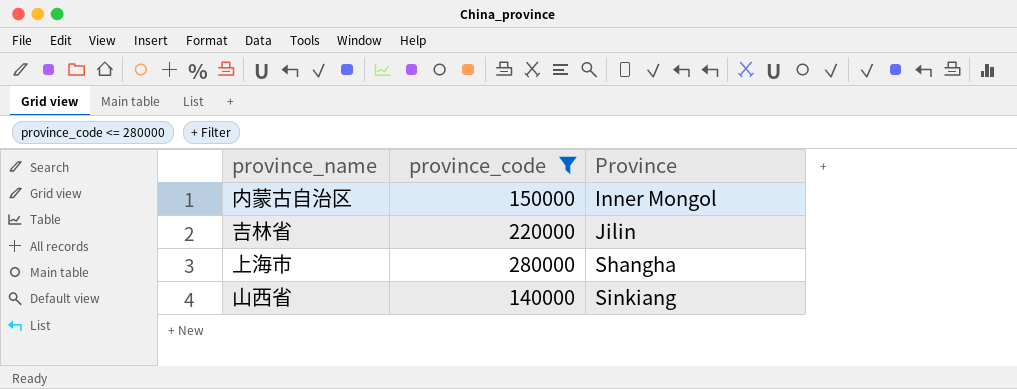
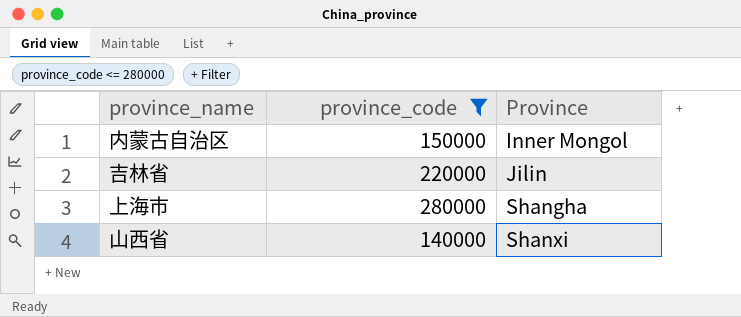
山西省 | Province: Sinkiang -> Shanxi

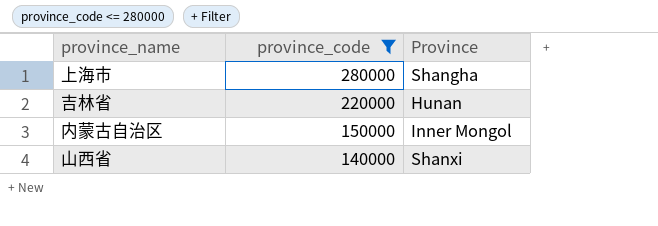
row order: Province ascending -> province_code descending
吉林省 | Province: Jilin -> Hunan

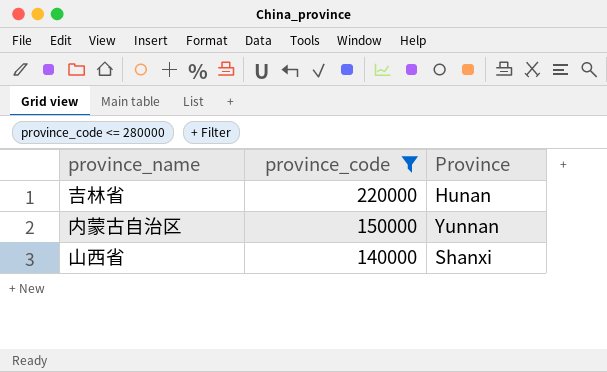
row 上海市: 280000 | Shangha -> none
内蒙古自治区 | Province: Inner Mongol -> Yunnan

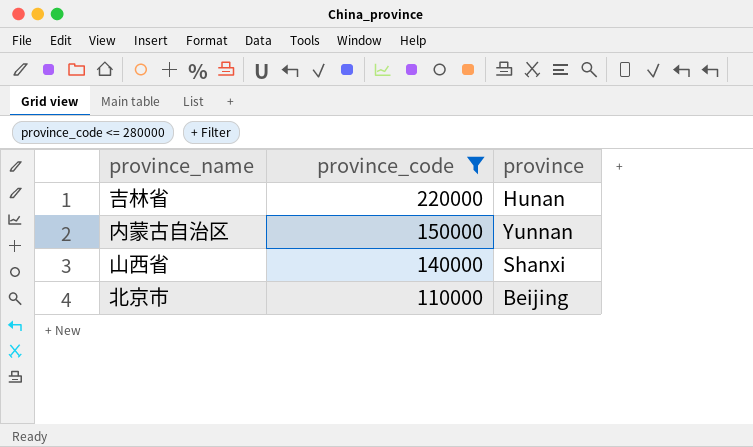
column name: Province -> province
row 北京市: none -> 110000 | Beijing

